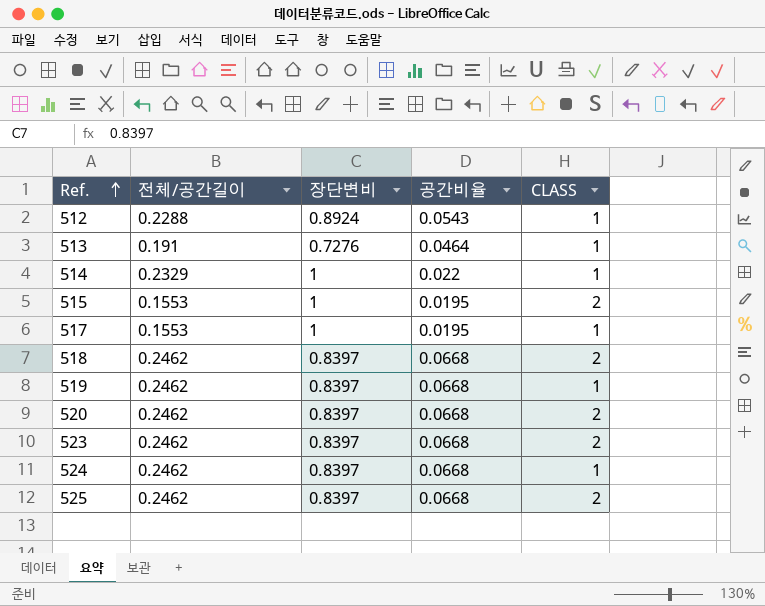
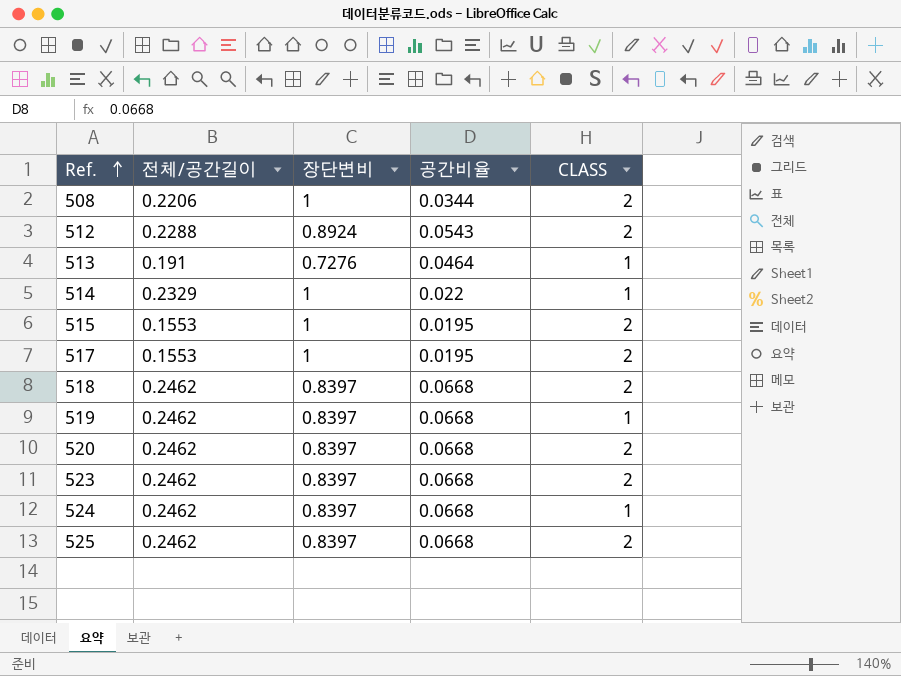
row 508: none -> 0.2206 | 1 | 0.0344 | 2
512 | CLASS: 1 -> 2
517 | CLASS: 1 -> 2

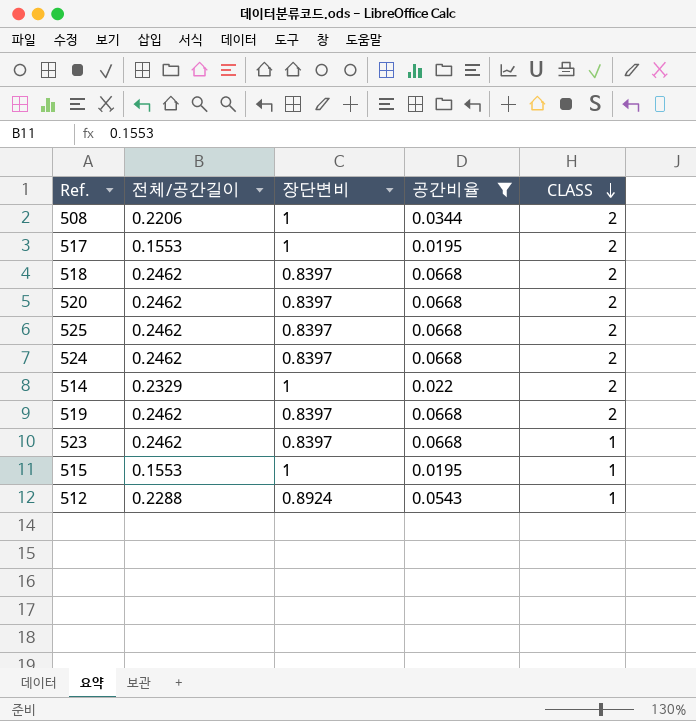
filter: none -> 공간비율 != 0.0464
row order: Ref. ascending -> CLASS descending
524 | CLASS: 1 -> 2
514 | CLASS: 1 -> 2
519 | CLASS: 1 -> 2
523 | CLASS: 2 -> 1
515 | CLASS: 2 -> 1
512 | CLASS: 2 -> 1

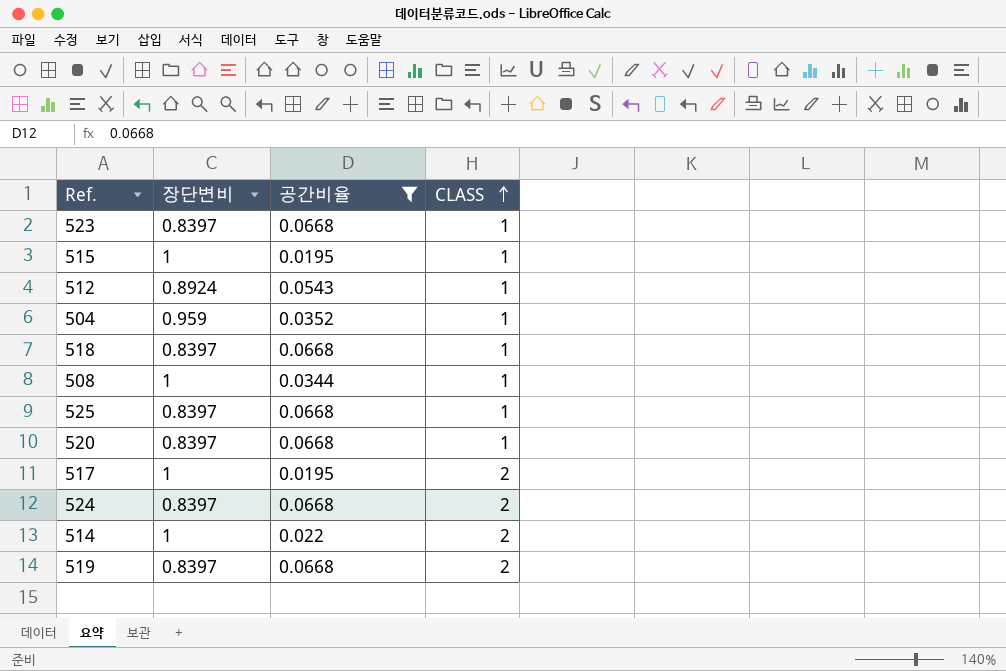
row order: CLASS descending -> CLASS ascending
column 전체/공간길이 | position: 2 -> none
row 504: none -> 0.959 | 0.0352 | 1
518 | CLASS: 2 -> 1
508 | CLASS: 2 -> 1
525 | CLASS: 2 -> 1
520 | CLASS: 2 -> 1

